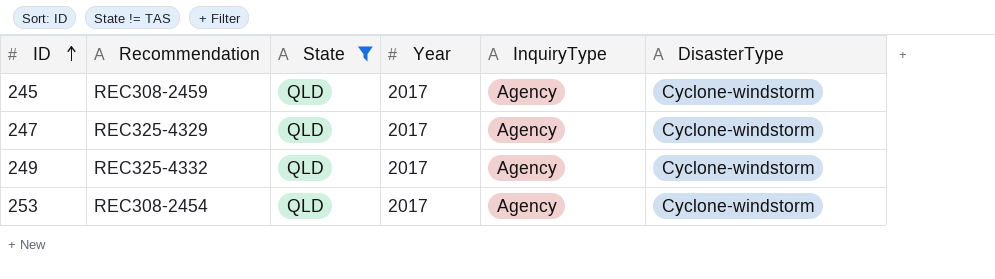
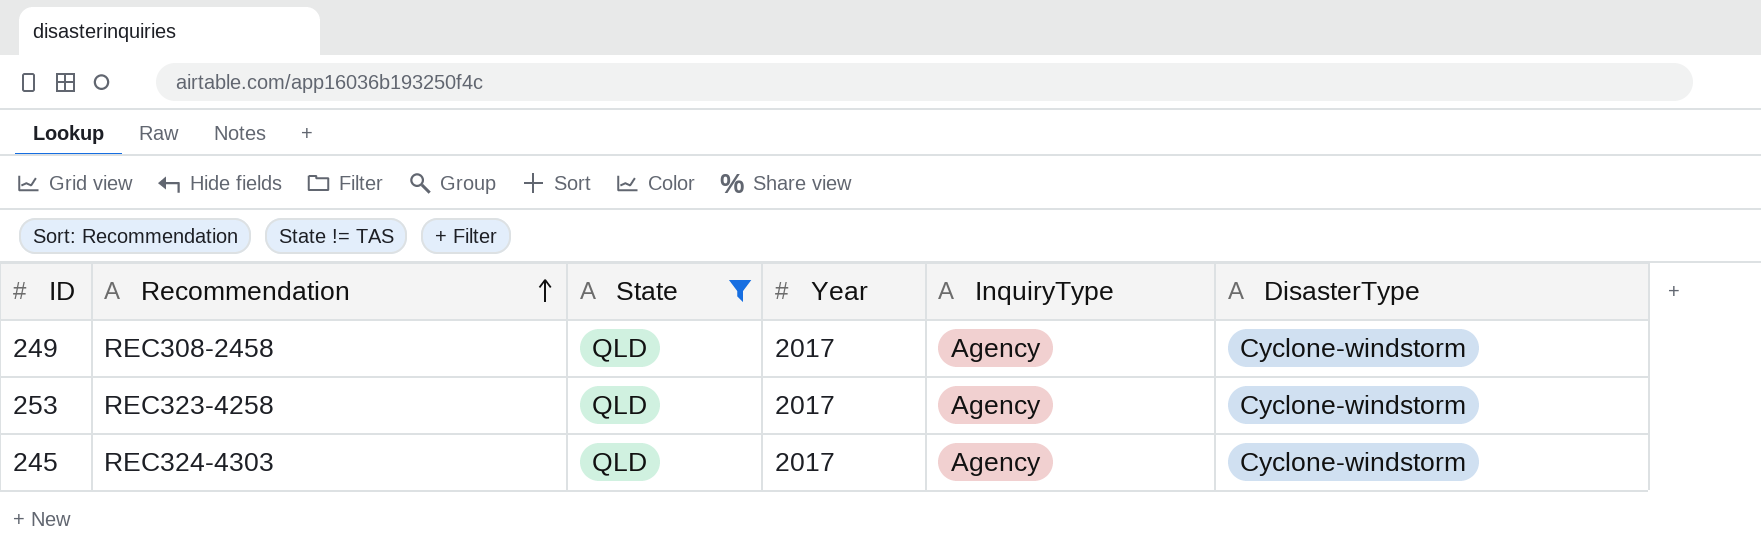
row order: ID ascending -> Recommendation ascending
row 247: REC325-4329 | QLD | 2017 | Agency | Cyclone-windstorm -> none
249 | Recommendation: REC325-4332 -> REC308-2458
253 | Recommendation: REC308-2454 -> REC323-4258
245 | Recommendation: REC308-2459 -> REC324-4303

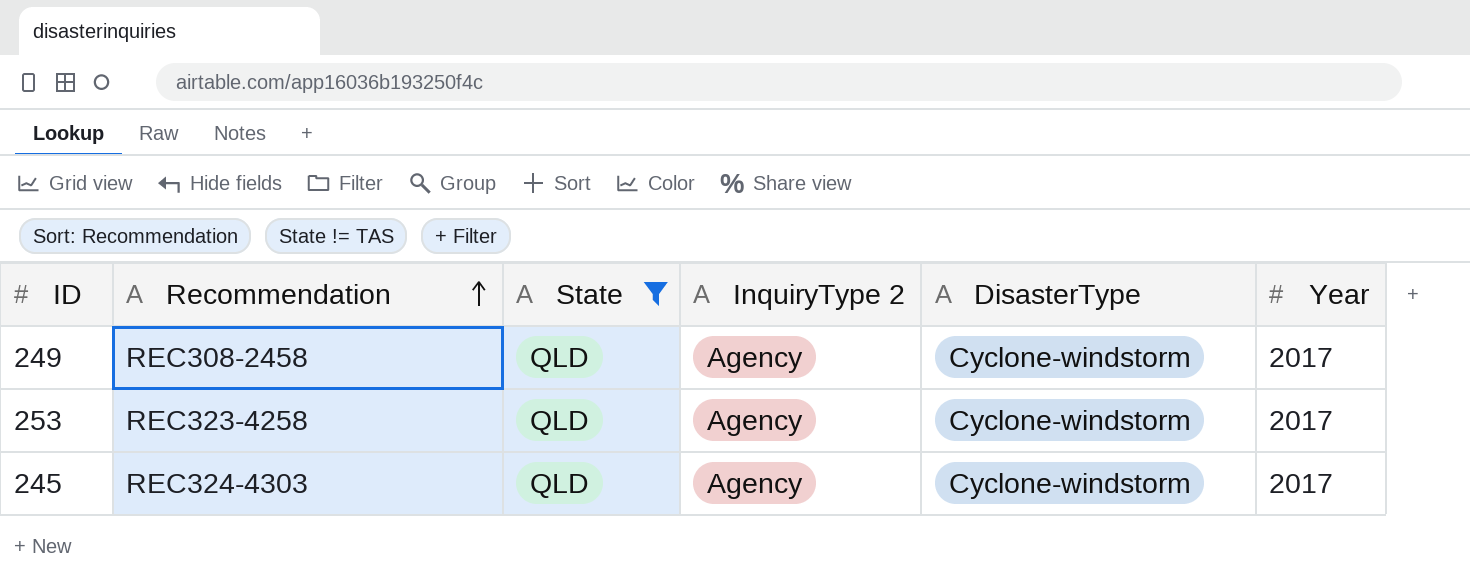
column name: InquiryType -> InquiryType 2
column Year | position: 4 -> 6

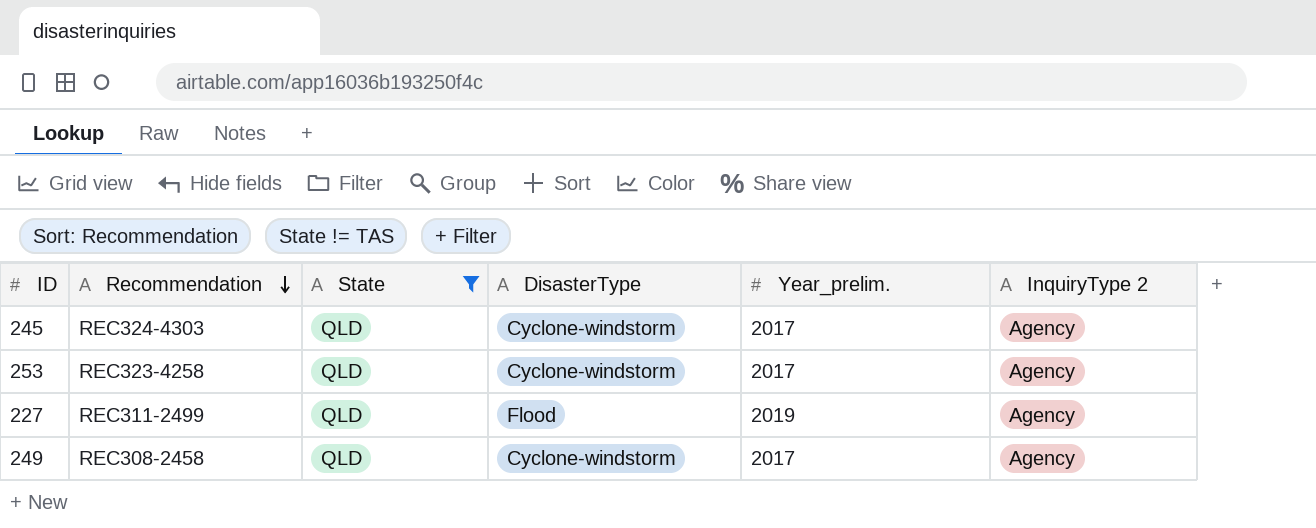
row order: Recommendation ascending -> Recommendation descending
column name: Year -> Year_prelim.
column InquiryType 2 | position: 4 -> 6
row 227: none -> REC311-2499 | QLD | Flood | 2019 | Agency

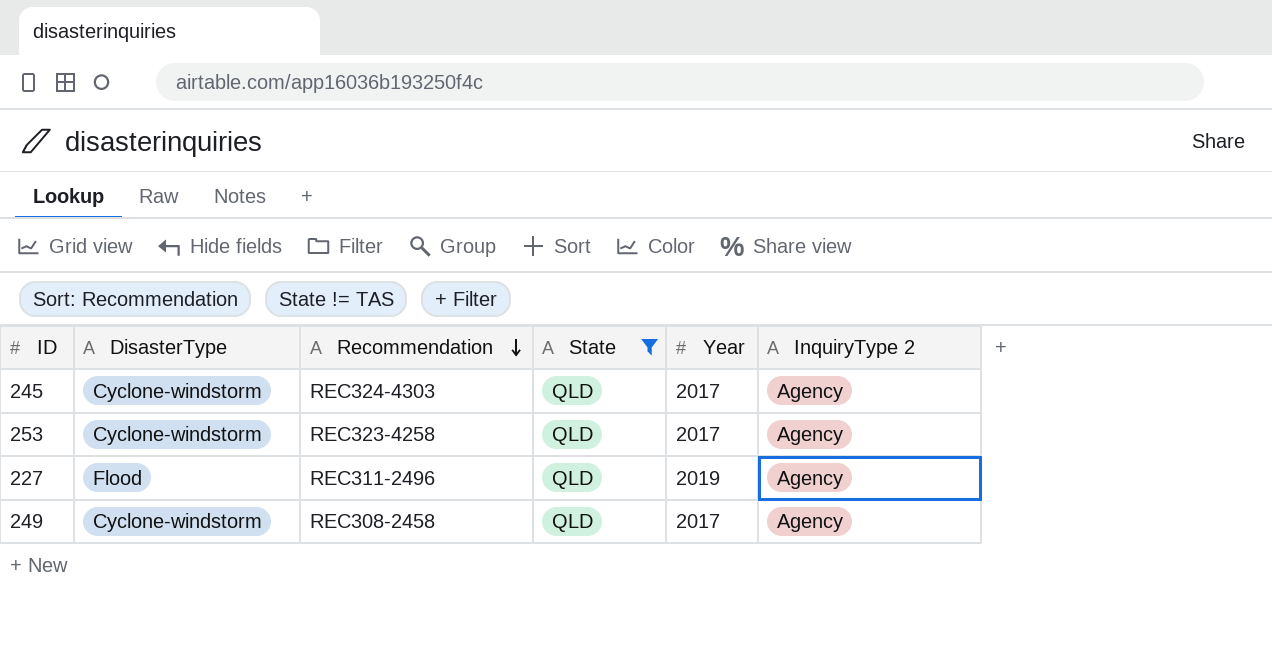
column DisasterType | position: 4 -> 2
column name: Year_prelim. -> Year
227 | Recommendation: REC311-2499 -> REC311-2496

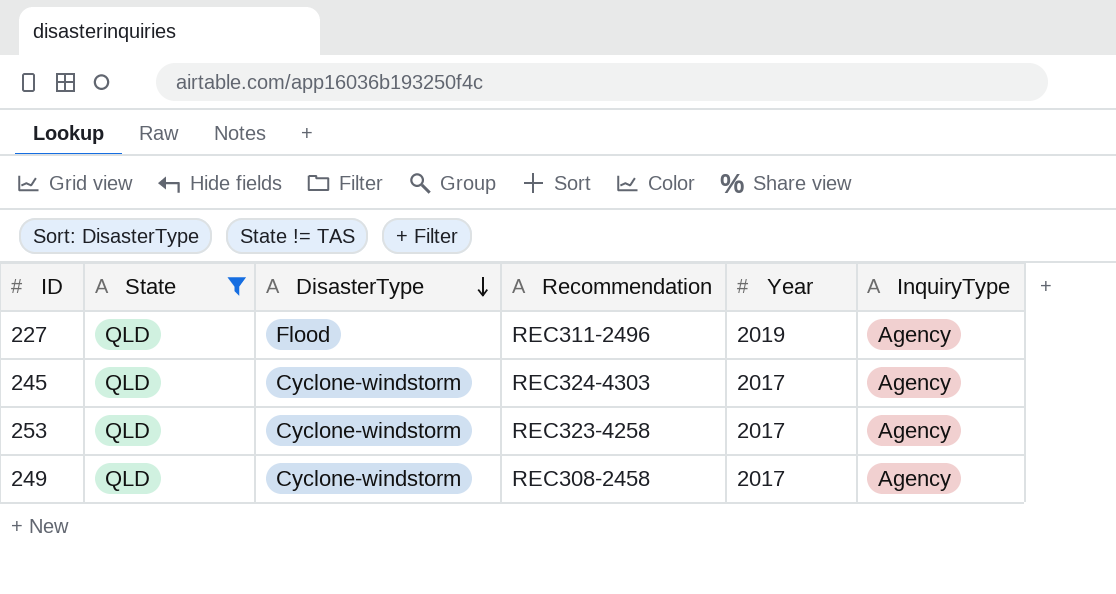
row order: Recommendation descending -> DisasterType descending
column State | position: 4 -> 2
column name: InquiryType 2 -> InquiryType

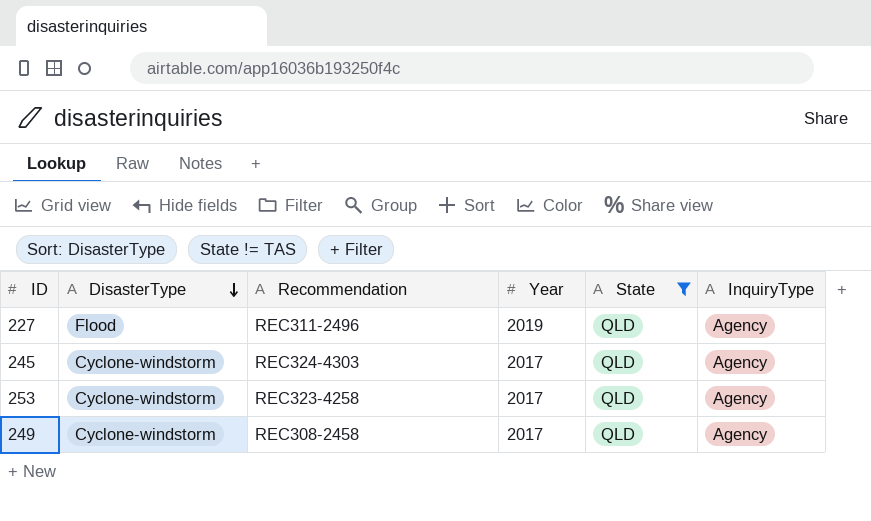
column State | position: 2 -> 5

